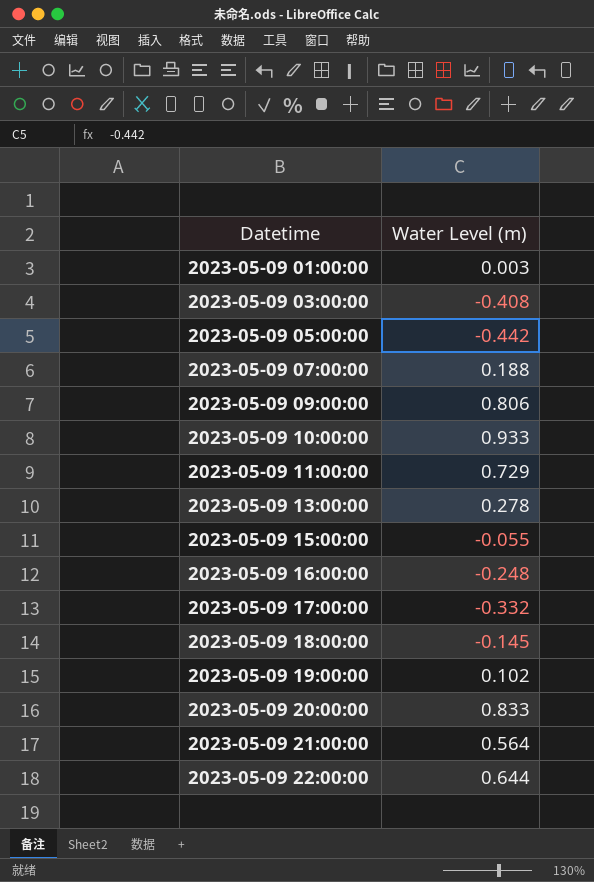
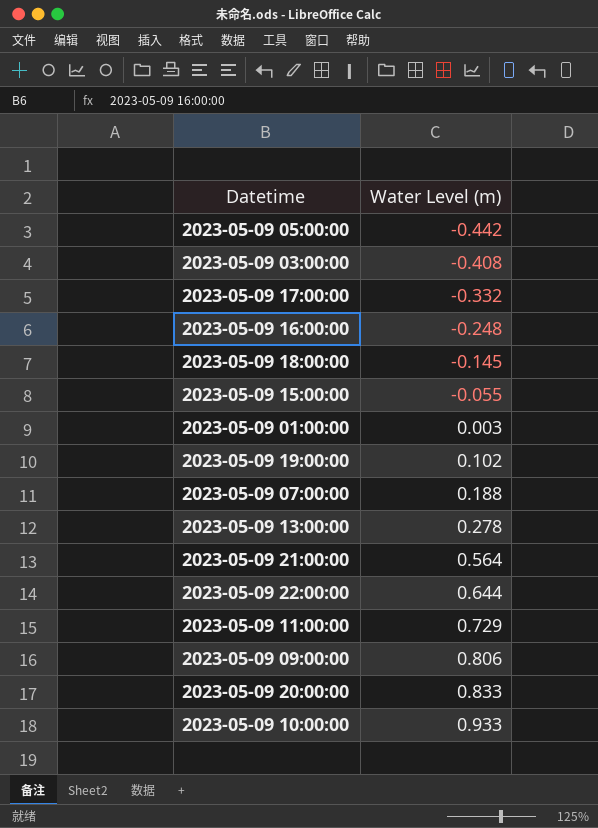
row order: Datetime ascending -> Water Level (m) ascending

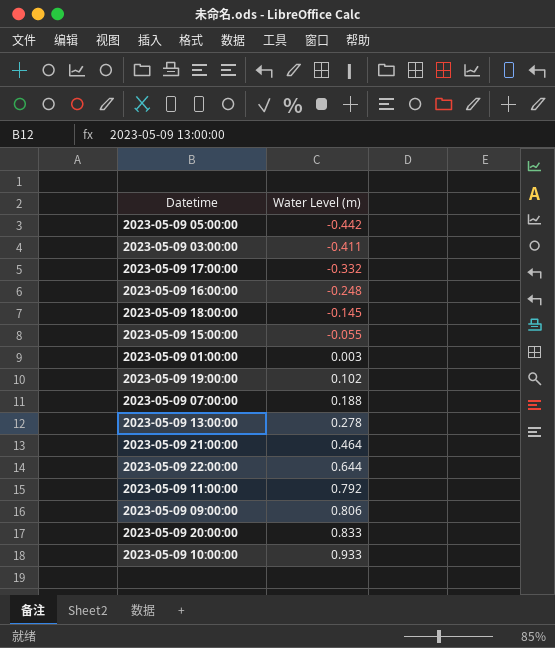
2023-05-09 03:00:00 | Water Level (m): -0.408 -> -0.411
2023-05-09 21:00:00 | Water Level (m): 0.564 -> 0.464
2023-05-09 11:00:00 | Water Level (m): 0.729 -> 0.792

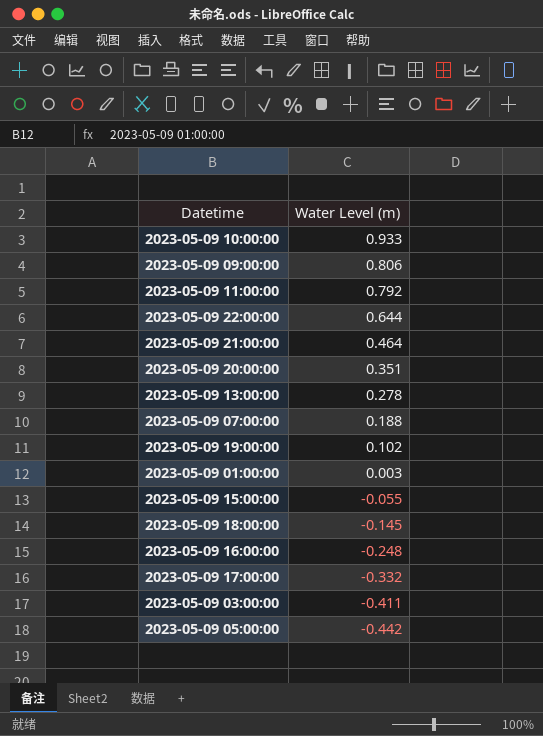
row order: Water Level (m) ascending -> Water Level (m) descending
2023-05-09 20:00:00 | Water Level (m): 0.833 -> 0.351

